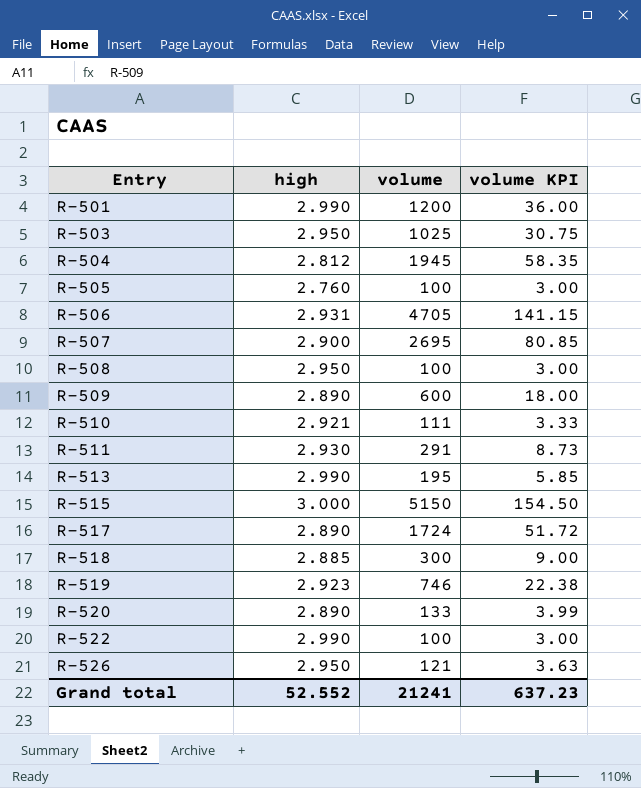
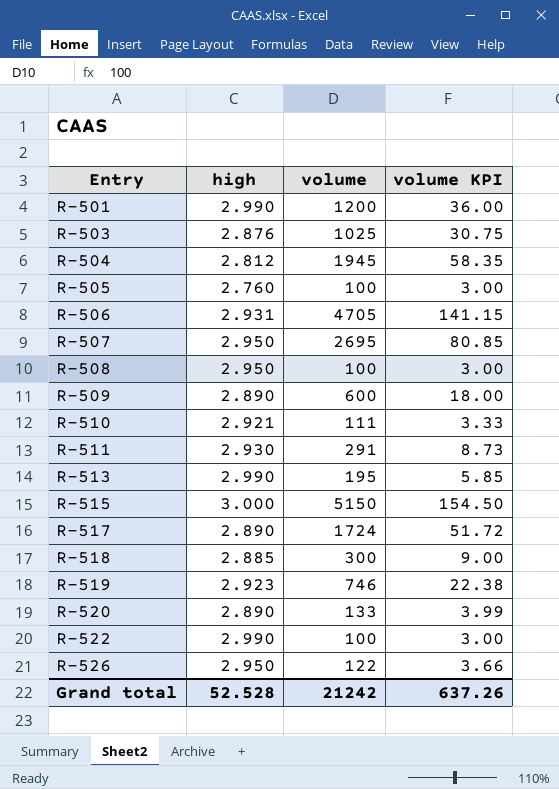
R-503 | high: 2.950 -> 2.876
R-507 | high: 2.900 -> 2.950
R-526 | volume: 121 -> 122
R-526 | volume KPI: 3.63 -> 3.66
Grand total | high: 52.552 -> 52.528
Grand total | volume: 21241 -> 21242
Grand total | volume KPI: 637.23 -> 637.26

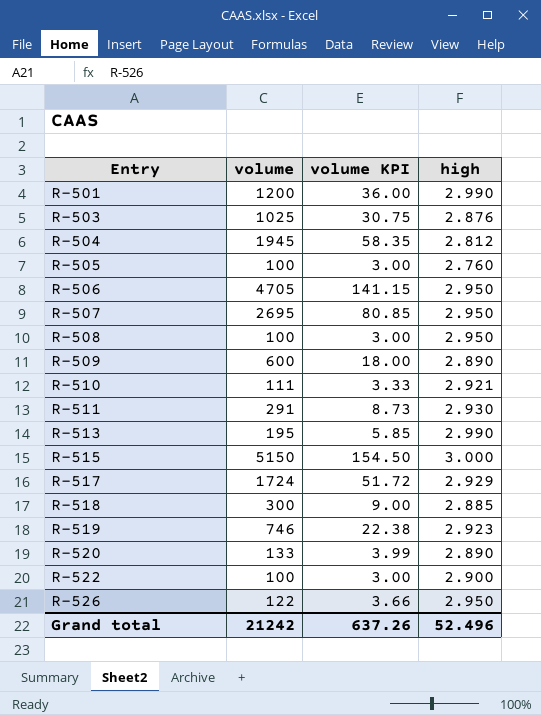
column high | position: 2 -> 4
R-506 | high: 2.931 -> 2.950
R-517 | high: 2.890 -> 2.929
R-522 | high: 2.990 -> 2.900
Grand total | high: 52.528 -> 52.496

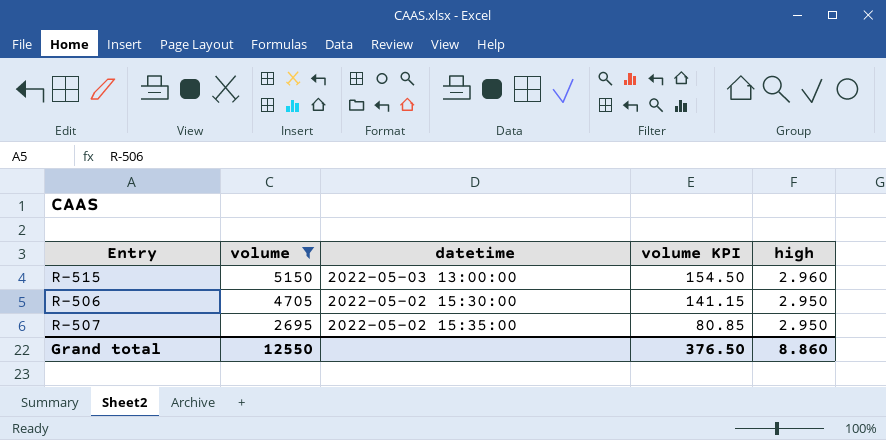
filter: none -> volume >= 2695
row order: Entry ascending -> volume descending
column datetime | position: none -> 3
R-515 | high: 3.000 -> 2.960
Grand total | volume: 21242 -> 12550
Grand total | volume KPI: 637.26 -> 376.50
Grand total | high: 52.496 -> 8.860

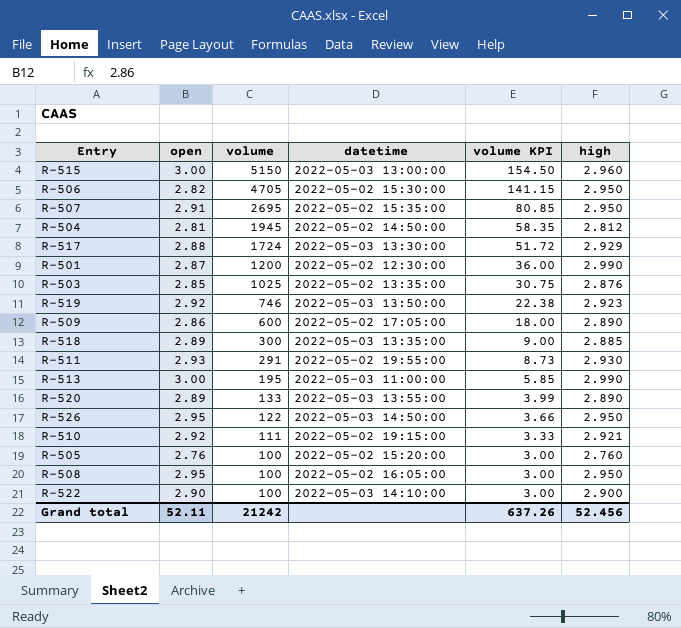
filter: volume >= 2695 -> none
column open | position: none -> 2
Grand total | volume: 12550 -> 21242
Grand total | volume KPI: 376.50 -> 637.26
Grand total | high: 8.860 -> 52.456

